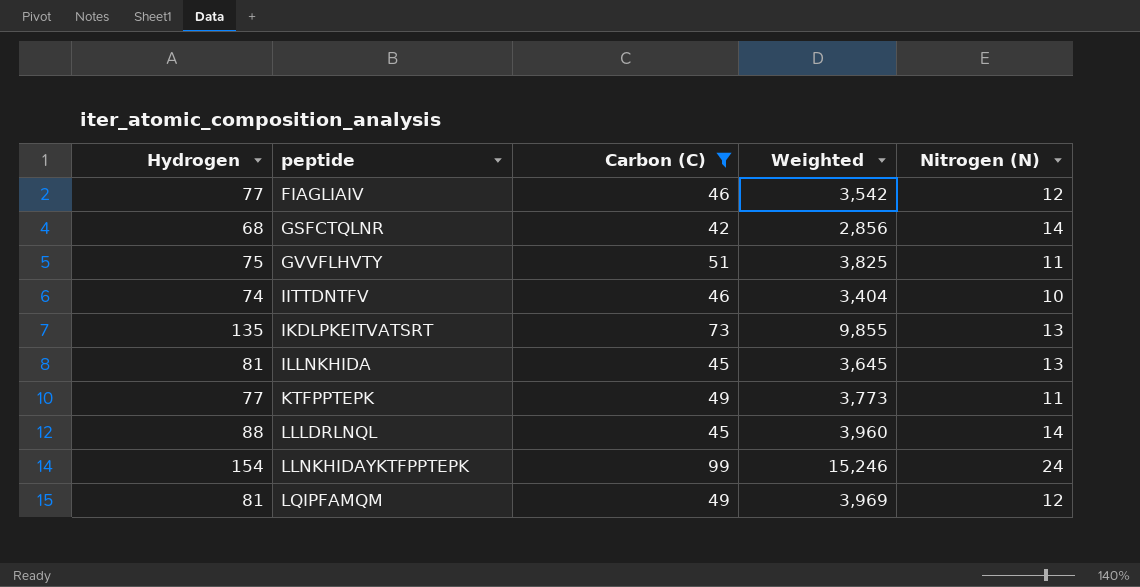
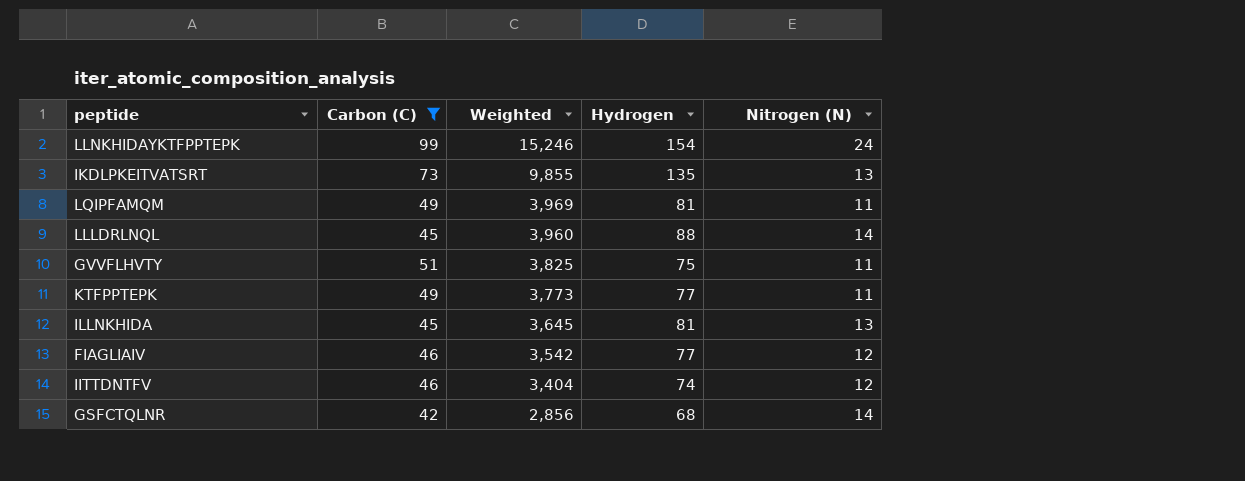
row order: peptide ascending -> Weighted descending
column Hydrogen | position: 1 -> 4
LQIPFAMQM | Nitrogen (N): 12 -> 11
IITTDNTFV | Nitrogen (N): 10 -> 12

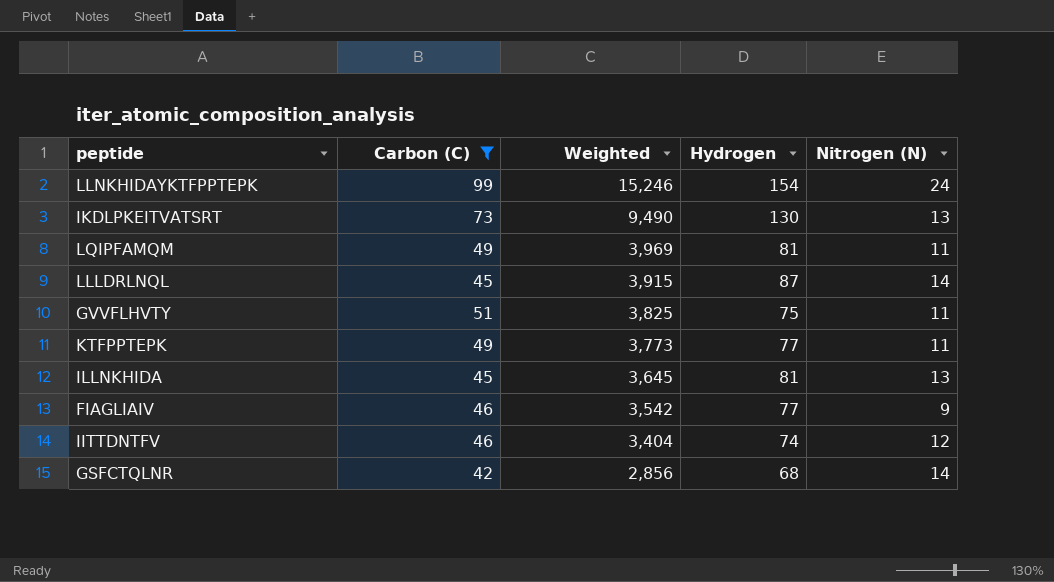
IKDLPKEITVATSRT | Weighted: 9,855 -> 9,490
IKDLPKEITVATSRT | Hydrogen: 135 -> 130
LLLDRLNQL | Weighted: 3,960 -> 3,915
LLLDRLNQL | Hydrogen: 88 -> 87
FIAGLIAIV | Nitrogen (N): 12 -> 9

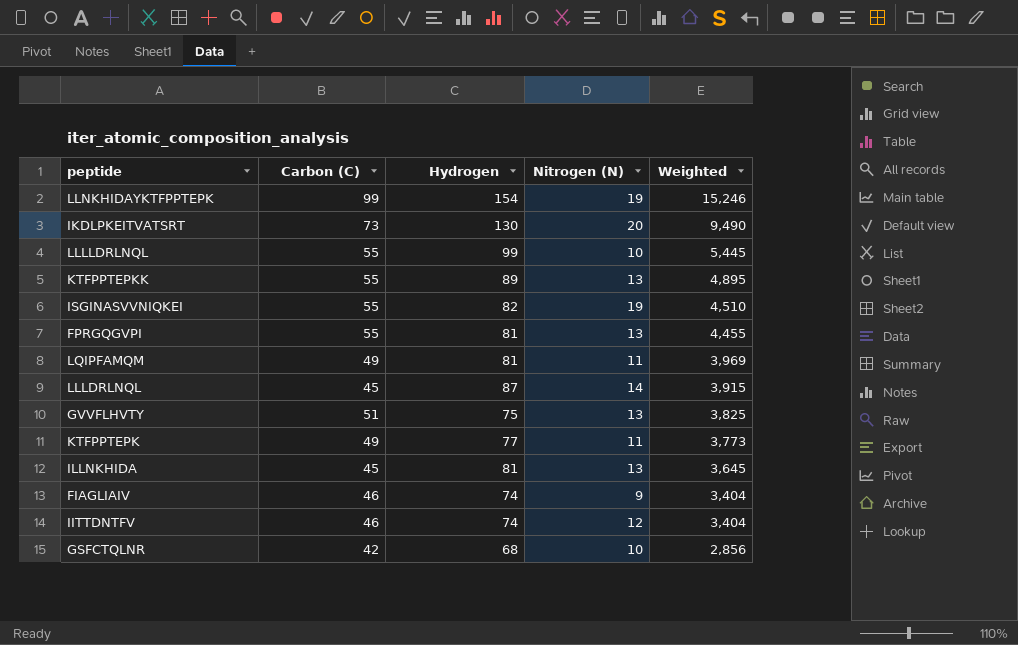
filter: Carbon (C) != 55 -> none
column Weighted | position: 3 -> 5
LLNKHIDAYKTFPPTEPK | Nitrogen (N): 24 -> 19
IKDLPKEITVATSRT | Nitrogen (N): 13 -> 20
GVVFLHVTY | Nitrogen (N): 11 -> 13
FIAGLIAIV | Hydrogen: 77 -> 74
FIAGLIAIV | Weighted: 3,542 -> 3,404
GSFCTQLNR | Nitrogen (N): 14 -> 10

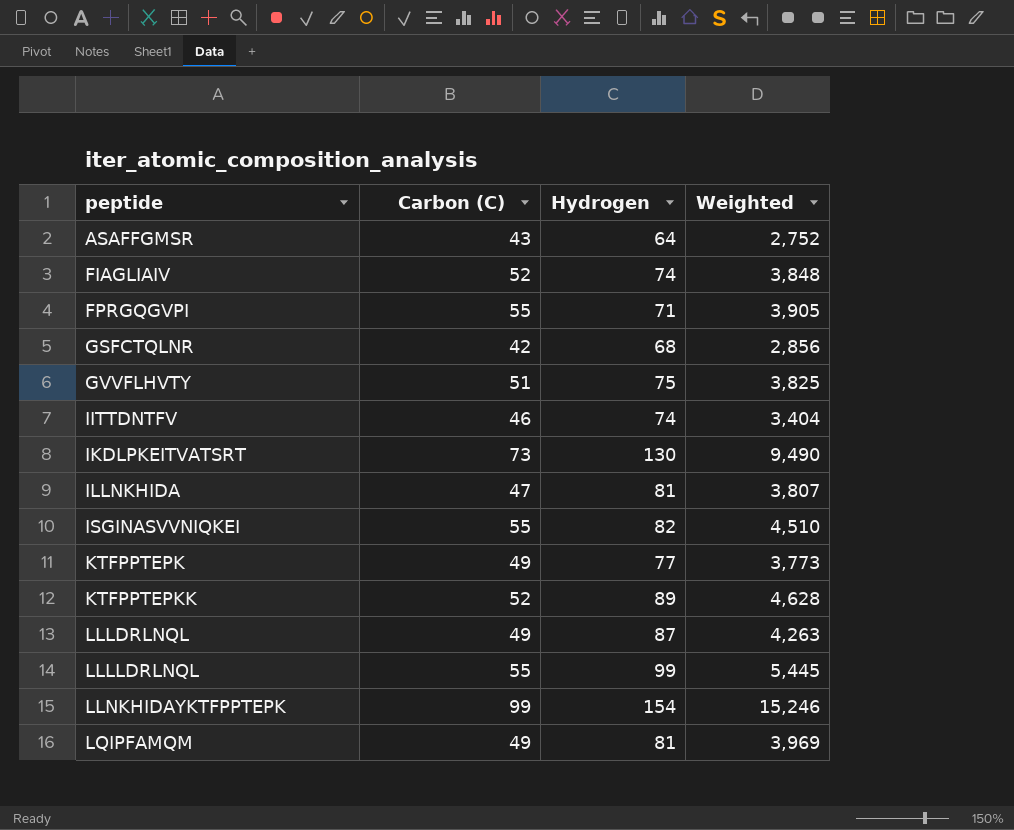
row order: Weighted descending -> peptide ascending
column Nitrogen (N) | position: 4 -> none
row ASAFFGMSR: none -> 43 | 64 | 2,752
FIAGLIAIV | Carbon (C): 46 -> 52
FIAGLIAIV | Weighted: 3,404 -> 3,848
FPRGQGVPI | Hydrogen: 81 -> 71
FPRGQGVPI | Weighted: 4,455 -> 3,905
ILLNKHIDA | Carbon (C): 45 -> 47
ILLNKHIDA | Weighted: 3,645 -> 3,807
KTFPPTEPKK | Carbon (C): 55 -> 52
KTFPPTEPKK | Weighted: 4,895 -> 4,628
LLLDRLNQL | Carbon (C): 45 -> 49
LLLDRLNQL | Weighted: 3,915 -> 4,263

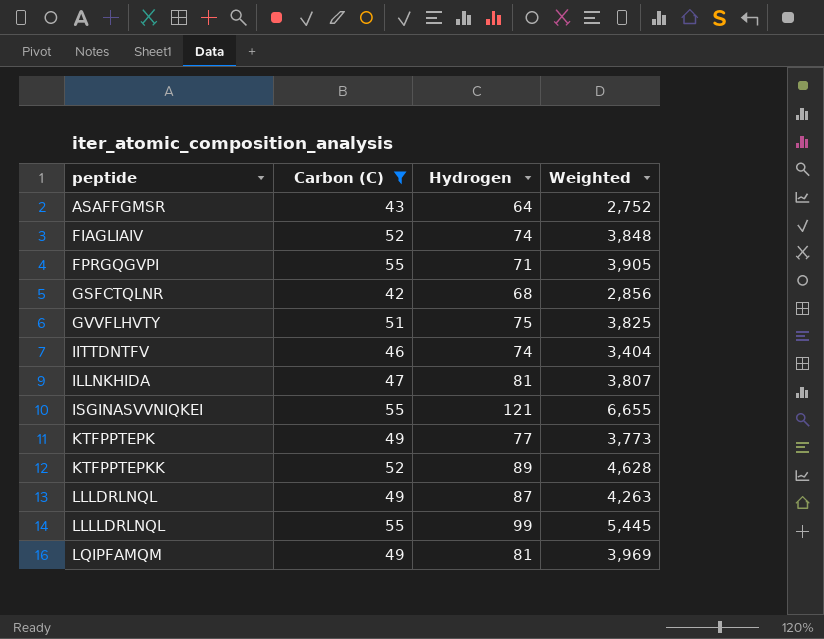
filter: none -> Carbon (C) <= 55
ISGINASVVNIQKEI | Hydrogen: 82 -> 121
ISGINASVVNIQKEI | Weighted: 4,510 -> 6,655

